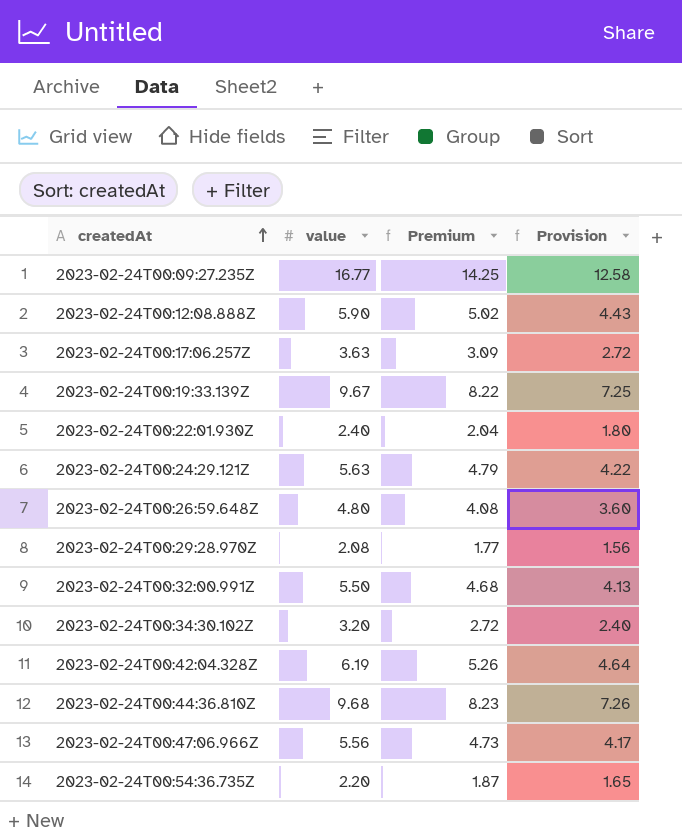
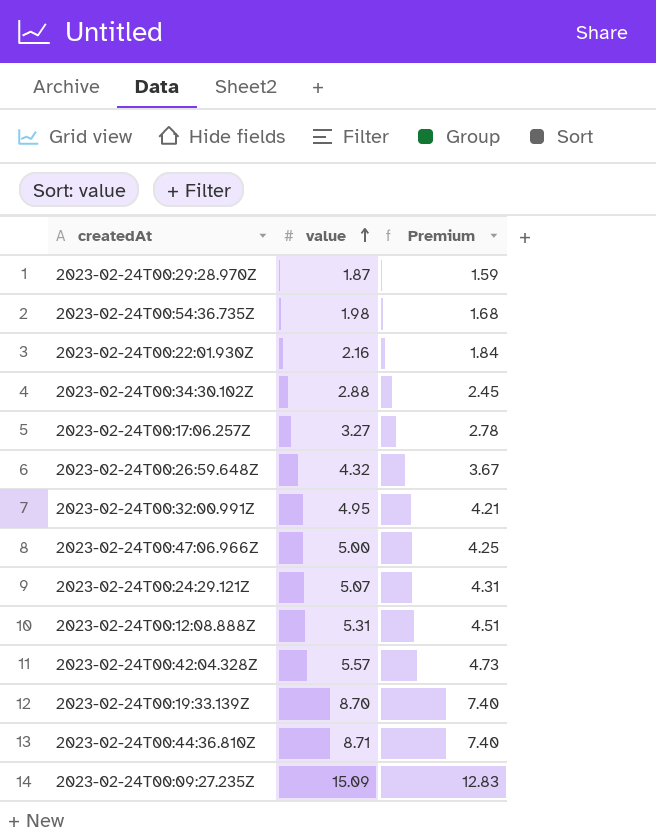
row order: createdAt ascending -> value ascending
column Provision | formula: [value] * 0.75 -> none
2023-02-24T00:29:28.970Z | value: 2.08 -> 1.87
2023-02-24T00:29:28.970Z | Premium: 1.77 -> 1.59
2023-02-24T00:54:36.735Z | value: 2.20 -> 1.98
2023-02-24T00:54:36.735Z | Premium: 1.87 -> 1.68
2023-02-24T00:22:01.930Z | value: 2.40 -> 2.16
2023-02-24T00:22:01.930Z | Premium: 2.04 -> 1.84
2023-02-24T00:34:30.102Z | value: 3.20 -> 2.88
2023-02-24T00:34:30.102Z | Premium: 2.72 -> 2.45
2023-02-24T00:17:06.257Z | value: 3.63 -> 3.27
2023-02-24T00:17:06.257Z | Premium: 3.09 -> 2.78
2023-02-24T00:26:59.648Z | value: 4.80 -> 4.32
2023-02-24T00:26:59.648Z | Premium: 4.08 -> 3.67
2023-02-24T00:32:00.991Z | value: 5.50 -> 4.95
2023-02-24T00:32:00.991Z | Premium: 4.68 -> 4.21
2023-02-24T00:47:06.966Z | value: 5.56 -> 5.00
2023-02-24T00:47:06.966Z | Premium: 4.73 -> 4.25
2023-02-24T00:24:29.121Z | value: 5.63 -> 5.07
2023-02-24T00:24:29.121Z | Premium: 4.79 -> 4.31
2023-02-24T00:12:08.888Z | value: 5.90 -> 5.31
2023-02-24T00:12:08.888Z | Premium: 5.02 -> 4.51
2023-02-24T00:42:04.328Z | value: 6.19 -> 5.57
2023-02-24T00:42:04.328Z | Premium: 5.26 -> 4.73
2023-02-24T00:19:33.139Z | value: 9.67 -> 8.70
2023-02-24T00:19:33.139Z | Premium: 8.22 -> 7.40
2023-02-24T00:44:36.810Z | value: 9.68 -> 8.71
2023-02-24T00:44:36.810Z | Premium: 8.23 -> 7.40
2023-02-24T00:09:27.235Z | value: 16.77 -> 15.09
2023-02-24T00:09:27.235Z | Premium: 14.25 -> 12.83

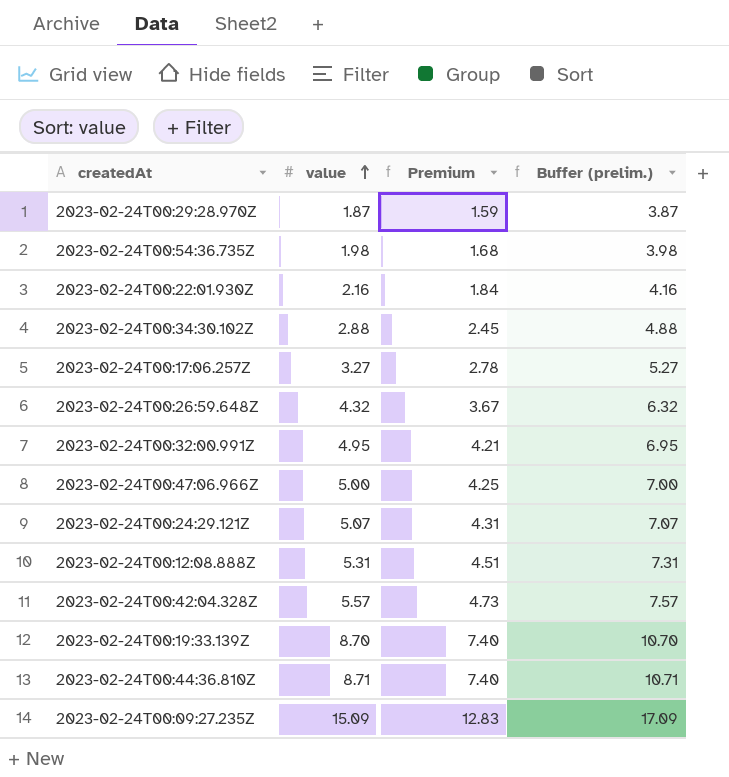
column Buffer (prelim.) | formula: none -> [value] + 2

